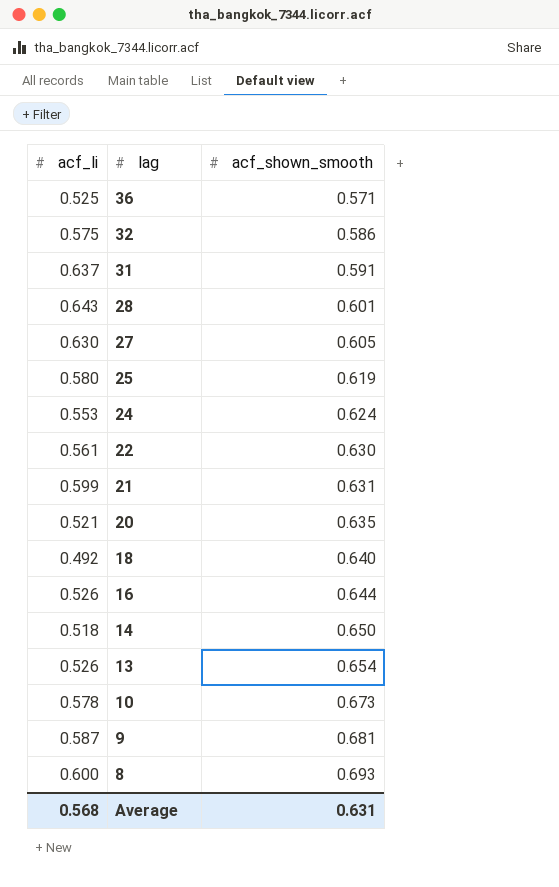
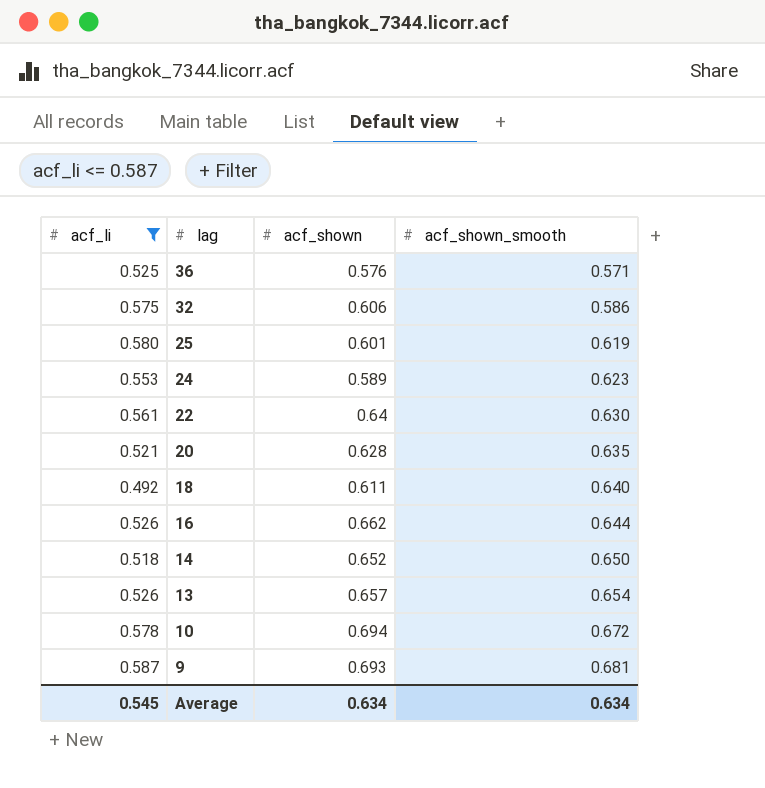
filter: none -> acf_li <= 0.587
column acf_shown | position: none -> 3
24 | acf_shown_smooth: 0.624 -> 0.623
10 | acf_shown_smooth: 0.673 -> 0.672
Average | acf_li: 0.568 -> 0.545
Average | acf_shown_smooth: 0.631 -> 0.634

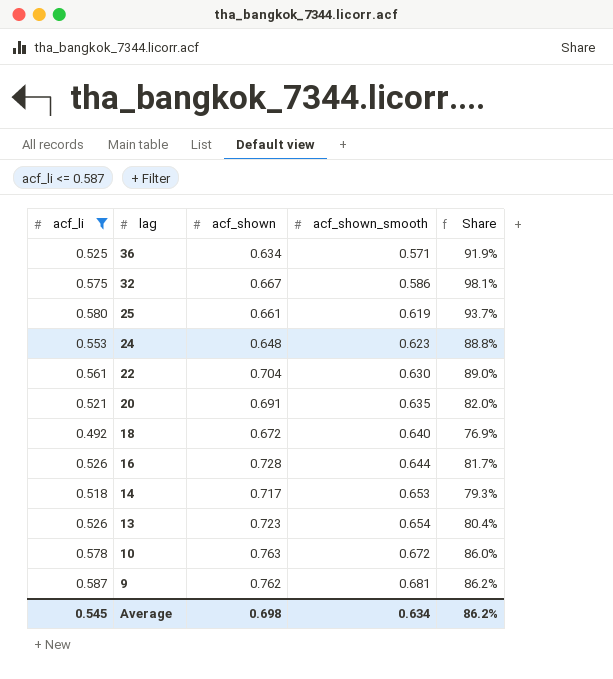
column Share | formula: none -> [acf_li] / [acf_shown_smooth]
36 | acf_shown: 0.576 -> 0.634
32 | acf_shown: 0.606 -> 0.667
25 | acf_shown: 0.601 -> 0.661
24 | acf_shown: 0.589 -> 0.648
22 | acf_shown: 0.64 -> 0.704
20 | acf_shown: 0.628 -> 0.691
18 | acf_shown: 0.611 -> 0.672
16 | acf_shown: 0.662 -> 0.728
14 | acf_shown: 0.652 -> 0.717
14 | acf_shown_smooth: 0.650 -> 0.653
13 | acf_shown: 0.657 -> 0.723
10 | acf_shown: 0.694 -> 0.763
9 | acf_shown: 0.693 -> 0.762
Average | acf_shown: 0.634 -> 0.698

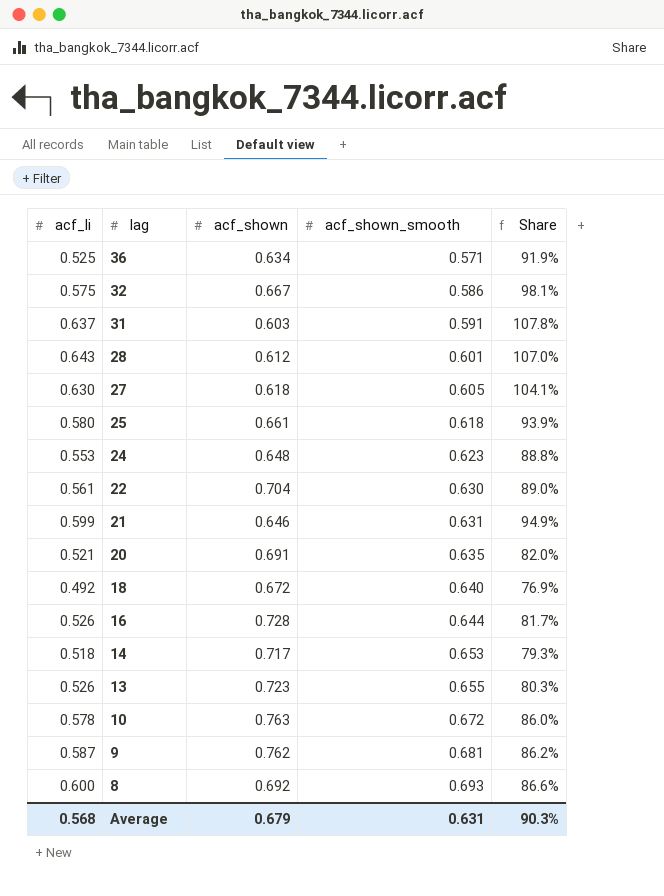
filter: acf_li <= 0.587 -> none
25 | acf_shown_smooth: 0.619 -> 0.618
25 | Share: 93.7% -> 93.9%
13 | acf_shown_smooth: 0.654 -> 0.655
13 | Share: 80.4% -> 80.3%
Average | acf_li: 0.545 -> 0.568
Average | acf_shown: 0.698 -> 0.679
Average | acf_shown_smooth: 0.634 -> 0.631
Average | Share: 86.2% -> 90.3%

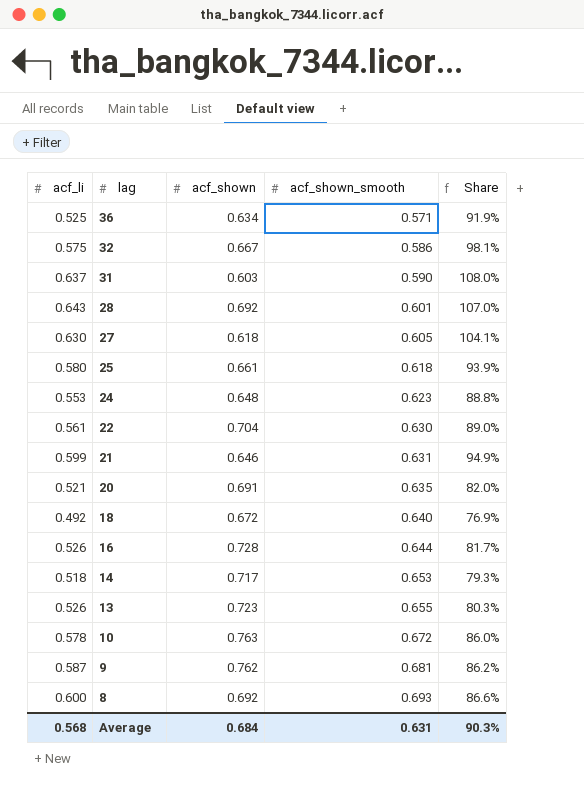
31 | acf_shown_smooth: 0.591 -> 0.590
31 | Share: 107.8% -> 108.0%
28 | acf_shown: 0.612 -> 0.692
Average | acf_shown: 0.679 -> 0.684

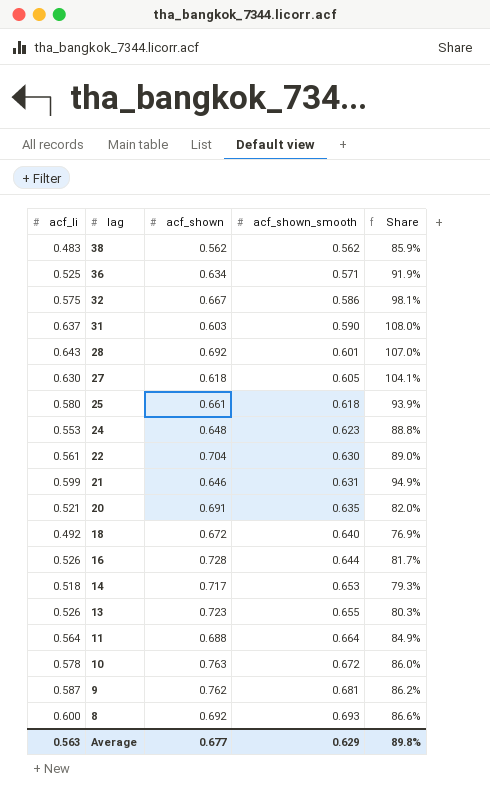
row 38: none -> 0.483 | 0.562 | 0.562 | 85.9%
row 11: none -> 0.564 | 0.688 | 0.664 | 84.9%
Average | acf_li: 0.568 -> 0.563
Average | acf_shown: 0.684 -> 0.677
Average | acf_shown_smooth: 0.631 -> 0.629
Average | Share: 90.3% -> 89.8%

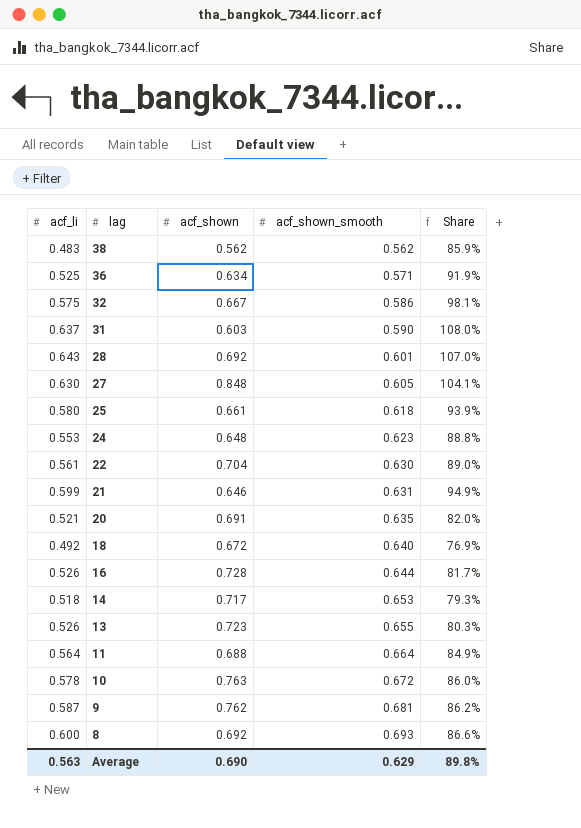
27 | acf_shown: 0.618 -> 0.848
Average | acf_shown: 0.677 -> 0.690

